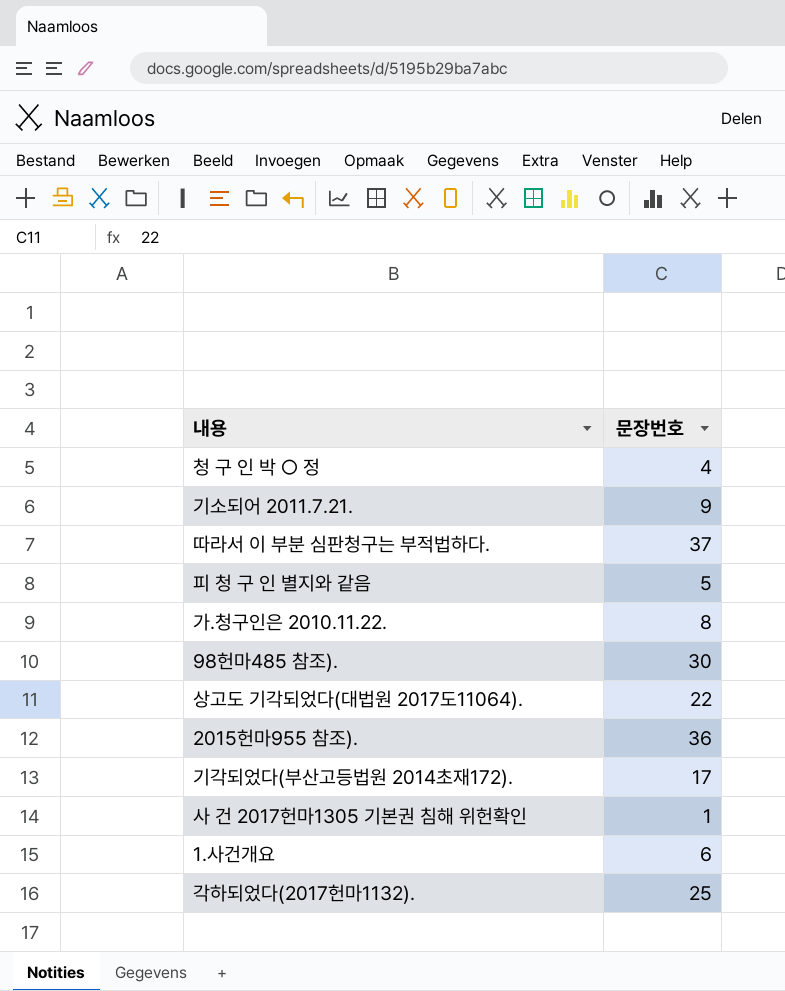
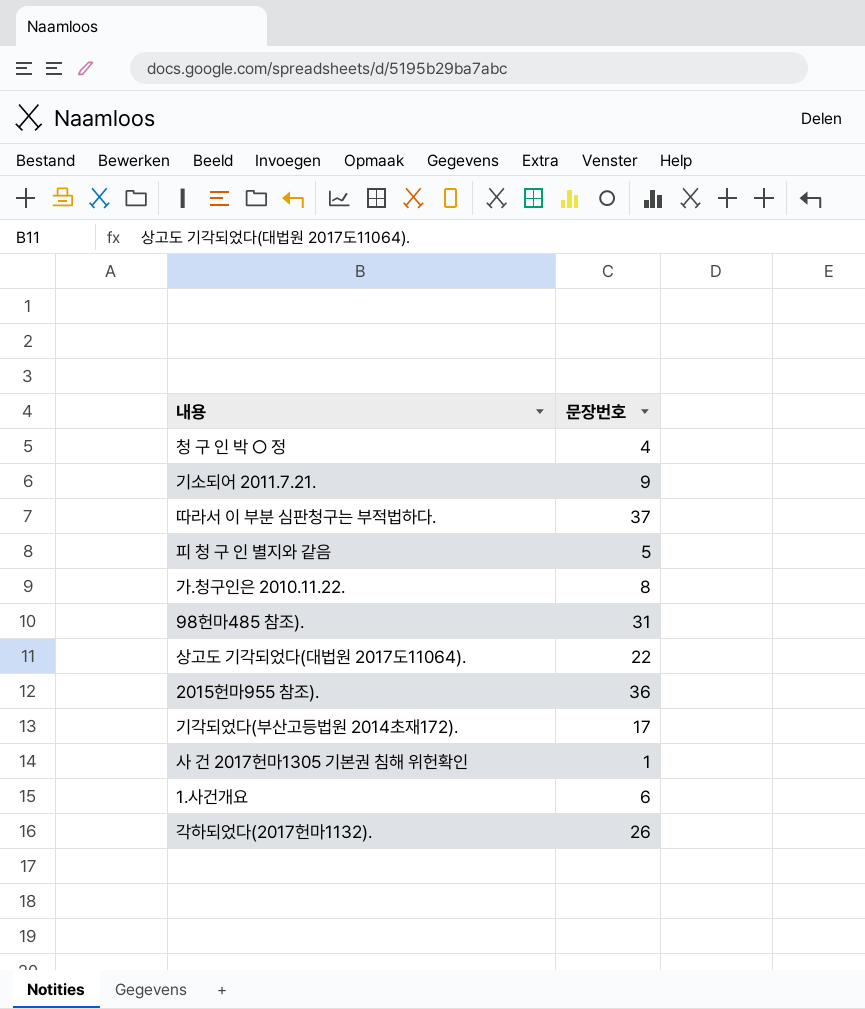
98헌마485 참조). | 문장번호: 30 -> 31
각하되었다(2017헌마1132). | 문장번호: 25 -> 26

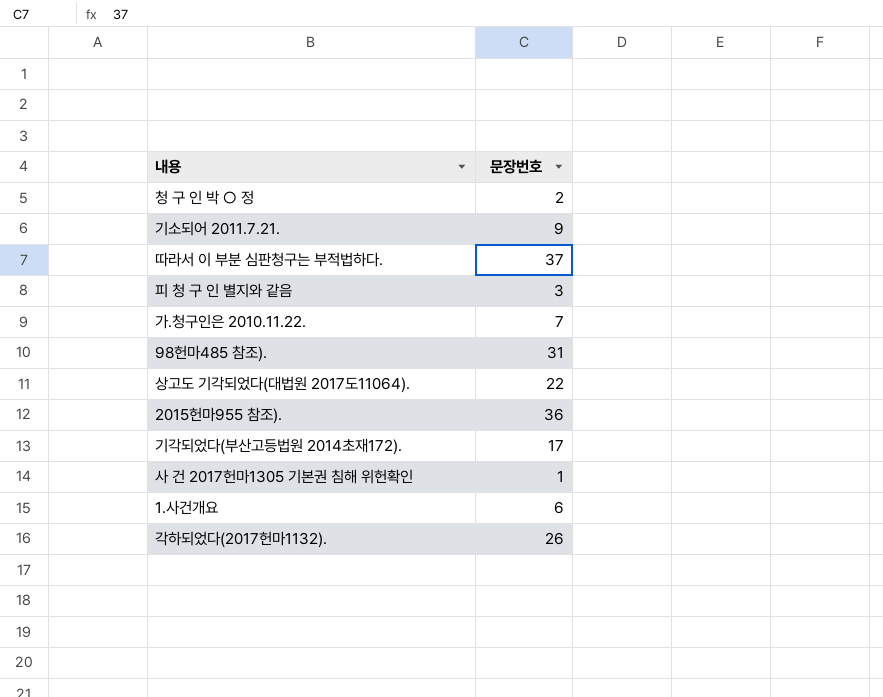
청 구 인 박 ○ 정 | 문장번호: 4 -> 2
피 청 구 인 별지와 같음 | 문장번호: 5 -> 3
가.청구인은 2010.11.22. | 문장번호: 8 -> 7

